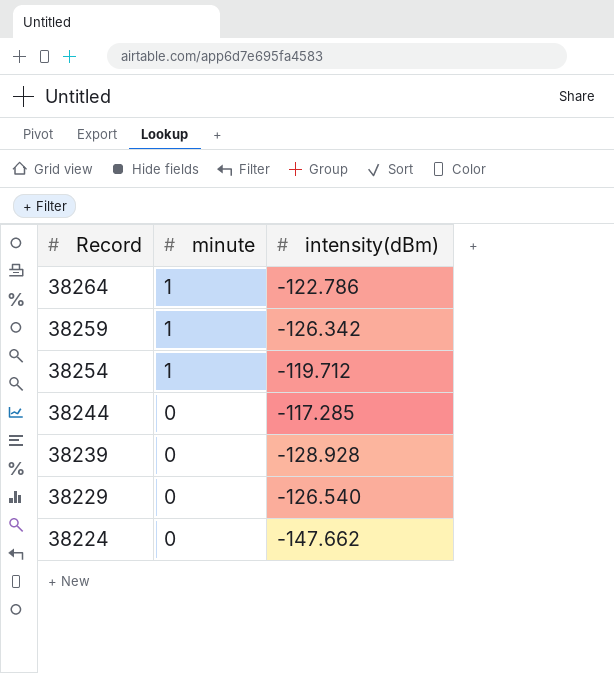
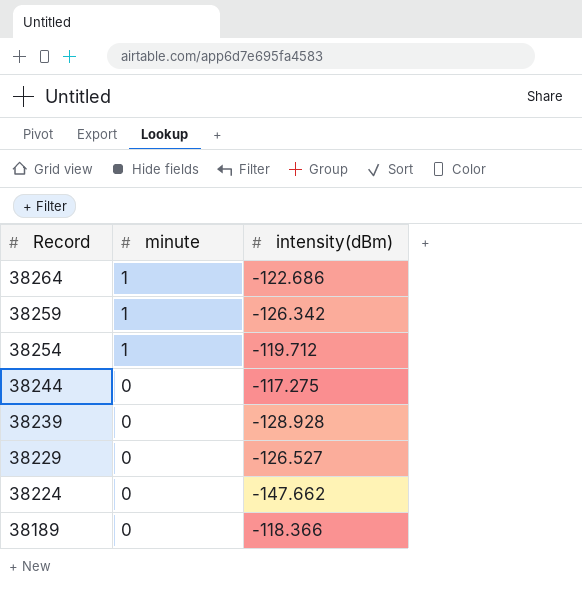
38264 | intensity(dBm): -122.786 -> -122.686
38244 | intensity(dBm): -117.285 -> -117.275
38229 | intensity(dBm): -126.540 -> -126.527
row 38189: none -> 0 | -118.366

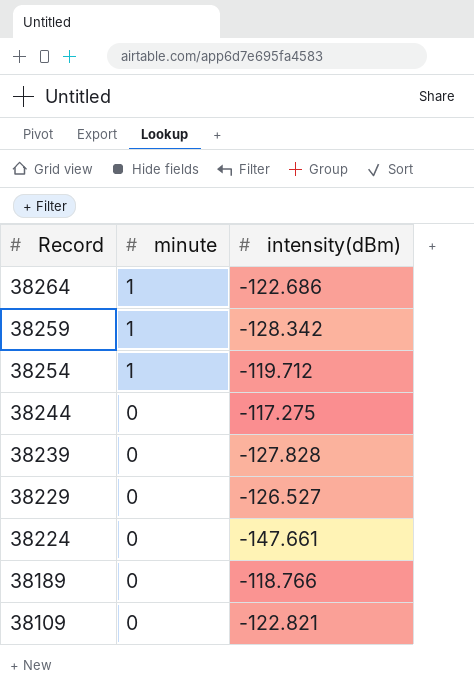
38259 | intensity(dBm): -126.342 -> -128.342
38239 | intensity(dBm): -128.928 -> -127.828
38224 | intensity(dBm): -147.662 -> -147.661
38189 | intensity(dBm): -118.366 -> -118.766
row 38109: none -> 0 | -122.821

